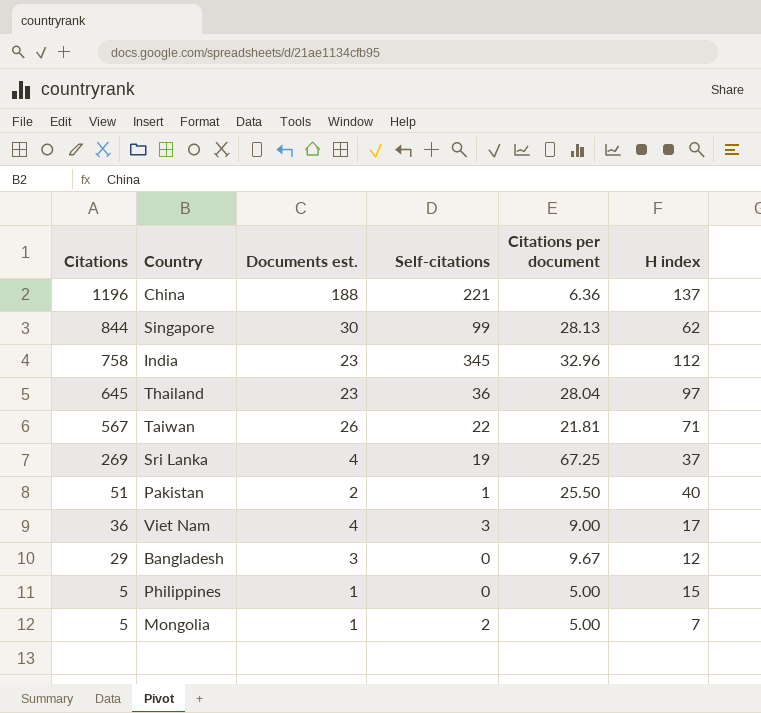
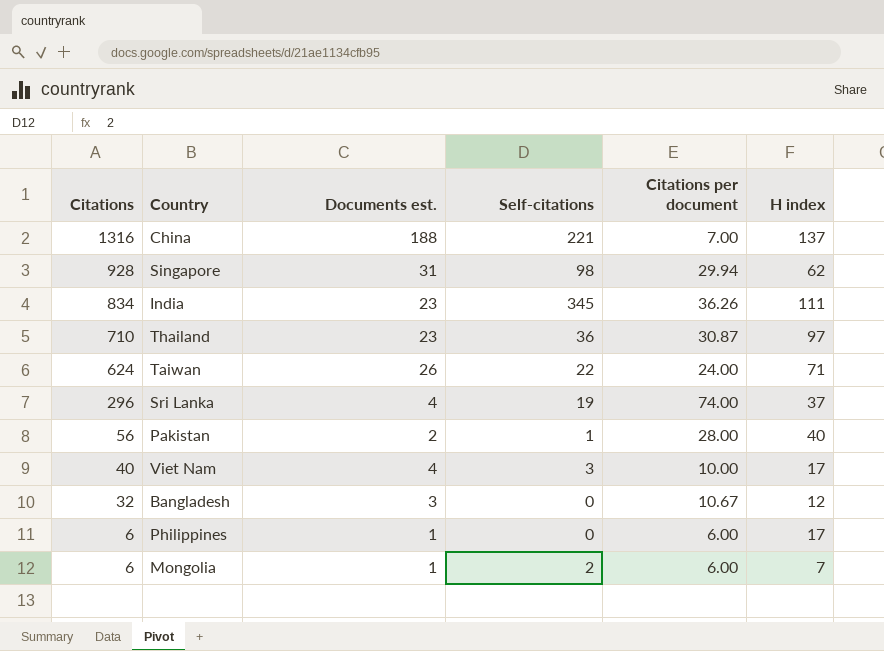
China | Citations: 1196 -> 1316
China | Citations per document: 6.36 -> 7.00
Singapore | Citations: 844 -> 928
Singapore | Documents est.: 30 -> 31
Singapore | Self-citations: 99 -> 98
Singapore | Citations per document: 28.13 -> 29.94
India | Citations: 758 -> 834
India | Citations per document: 32.96 -> 36.26
India | H index: 112 -> 111
Thailand | Citations: 645 -> 710
Thailand | Citations per document: 28.04 -> 30.87
Taiwan | Citations: 567 -> 624
Taiwan | Citations per document: 21.81 -> 24.00
Sri Lanka | Citations: 269 -> 296
Sri Lanka | Citations per document: 67.25 -> 74.00
Pakistan | Citations: 51 -> 56
Pakistan | Citations per document: 25.50 -> 28.00
Viet Nam | Citations: 36 -> 40
Viet Nam | Citations per document: 9.00 -> 10.00
Bangladesh | Citations: 29 -> 32
Bangladesh | Citations per document: 9.67 -> 10.67
Philippines | Citations: 5 -> 6
Philippines | Citations per document: 5.00 -> 6.00
Philippines | H index: 15 -> 17
Mongolia | Citations: 5 -> 6
Mongolia | Citations per document: 5.00 -> 6.00

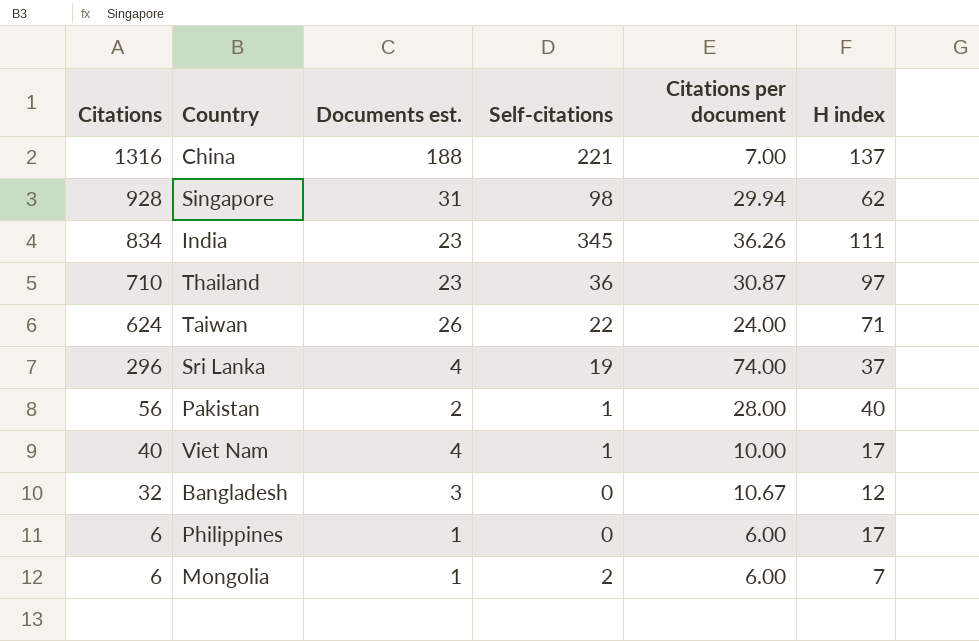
Viet Nam | Self-citations: 3 -> 1

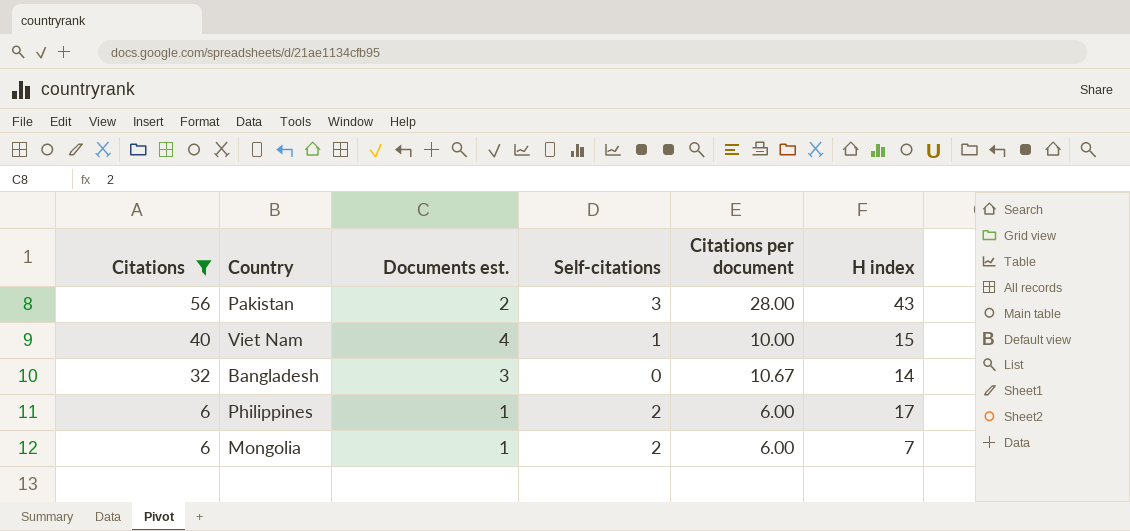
filter: none -> Citations <= 56
Pakistan | Self-citations: 1 -> 3
Pakistan | H index: 40 -> 43
Viet Nam | H index: 17 -> 15
Bangladesh | H index: 12 -> 14
Philippines | Self-citations: 0 -> 2

